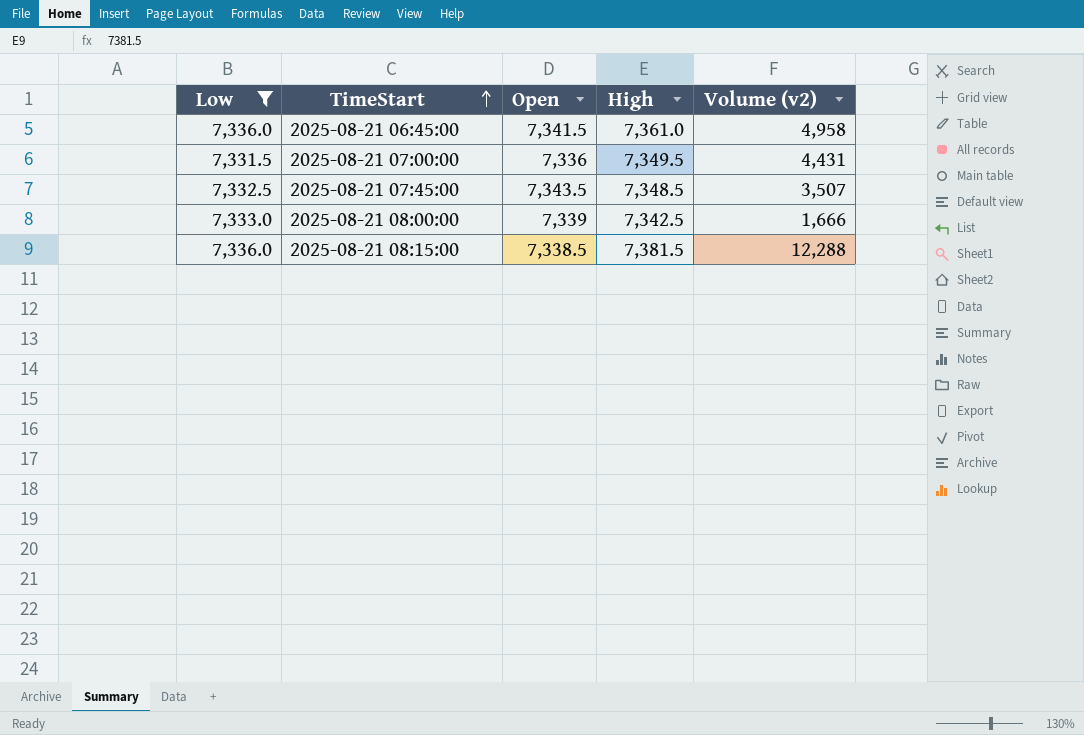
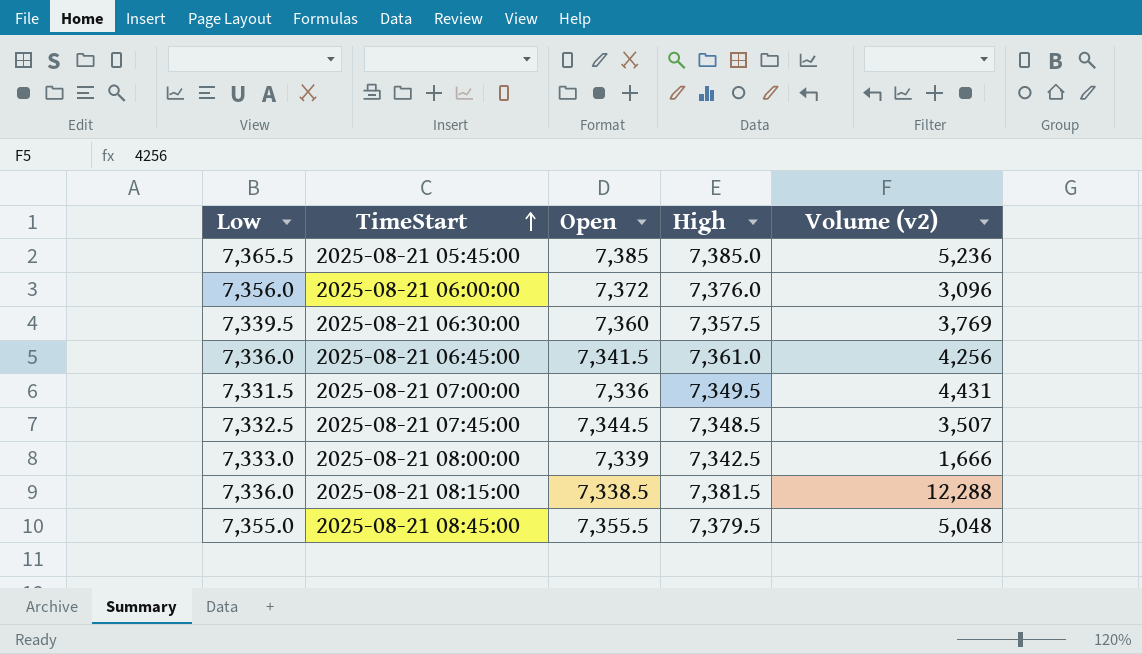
filter: Low <= 7,336.0 -> none
2025-08-21 06:45:00 | Volume (v2): 4,958 -> 4,256
2025-08-21 07:45:00 | Open: 7,343.5 -> 7,344.5

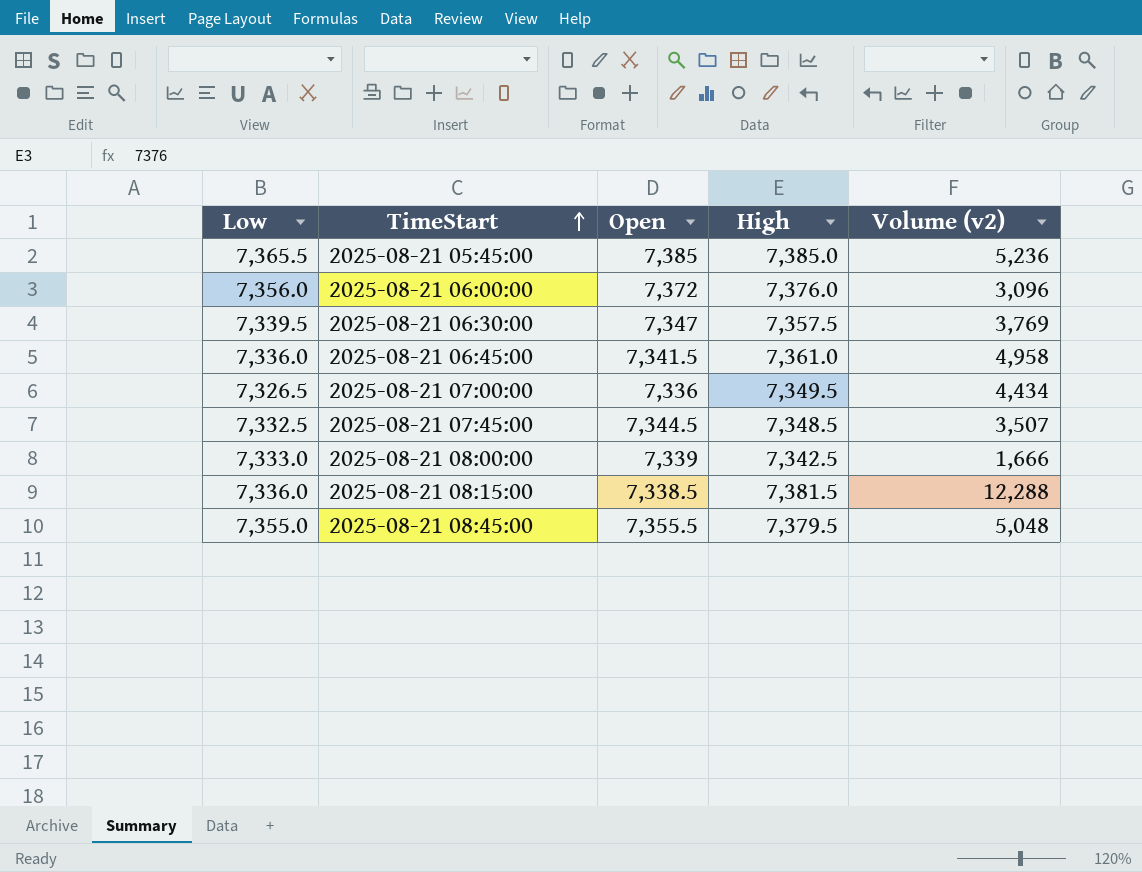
2025-08-21 06:30:00 | Open: 7,360 -> 7,347
2025-08-21 06:45:00 | Volume (v2): 4,256 -> 4,958
2025-08-21 07:00:00 | Low: 7,331.5 -> 7,326.5
2025-08-21 07:00:00 | Volume (v2): 4,431 -> 4,434

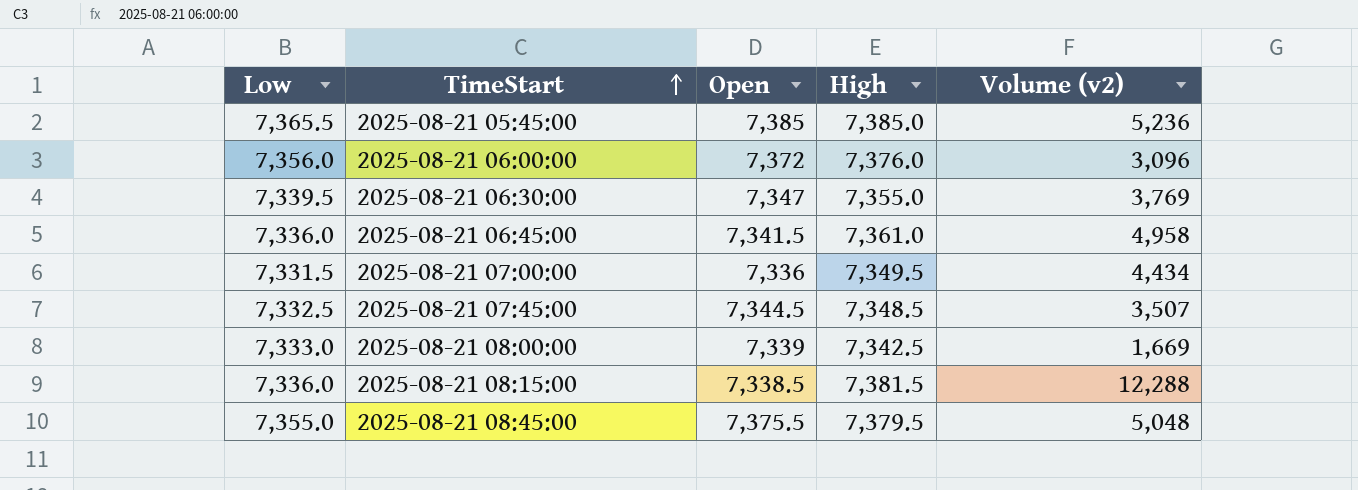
2025-08-21 06:30:00 | High: 7,357.5 -> 7,355.0
2025-08-21 07:00:00 | Low: 7,326.5 -> 7,331.5
2025-08-21 08:00:00 | Volume (v2): 1,666 -> 1,669
2025-08-21 08:45:00 | Open: 7,355.5 -> 7,375.5

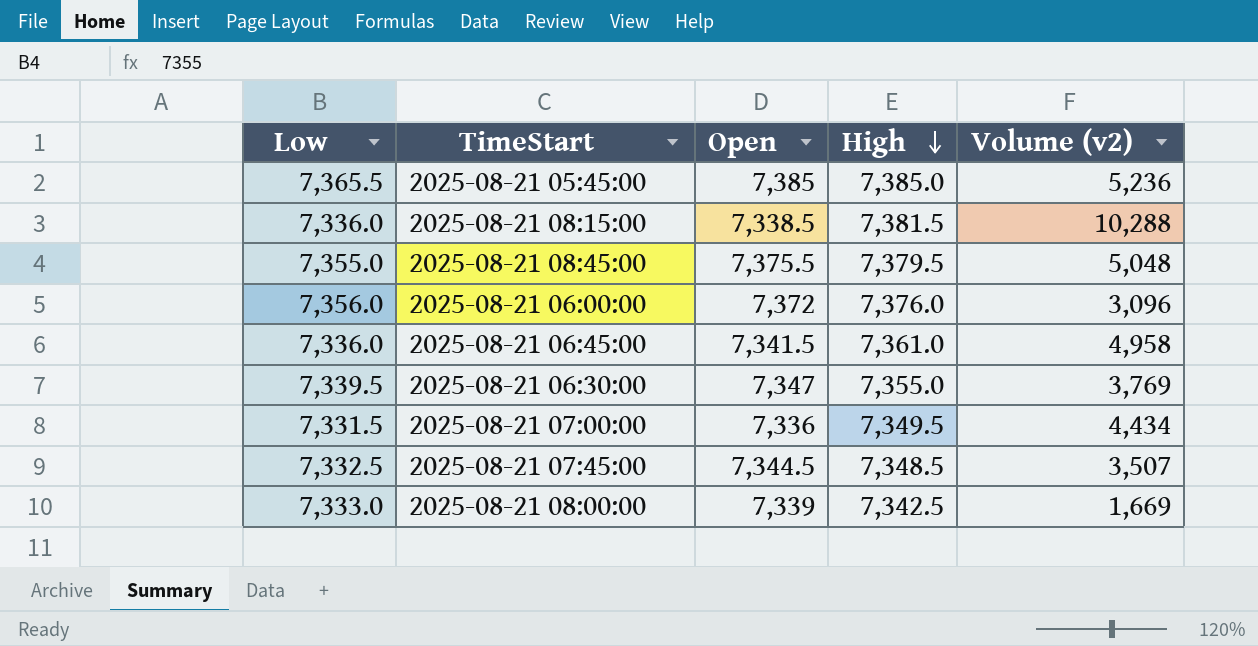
row order: TimeStart ascending -> High descending
2025-08-21 08:15:00 | Volume (v2): 12,288 -> 10,288

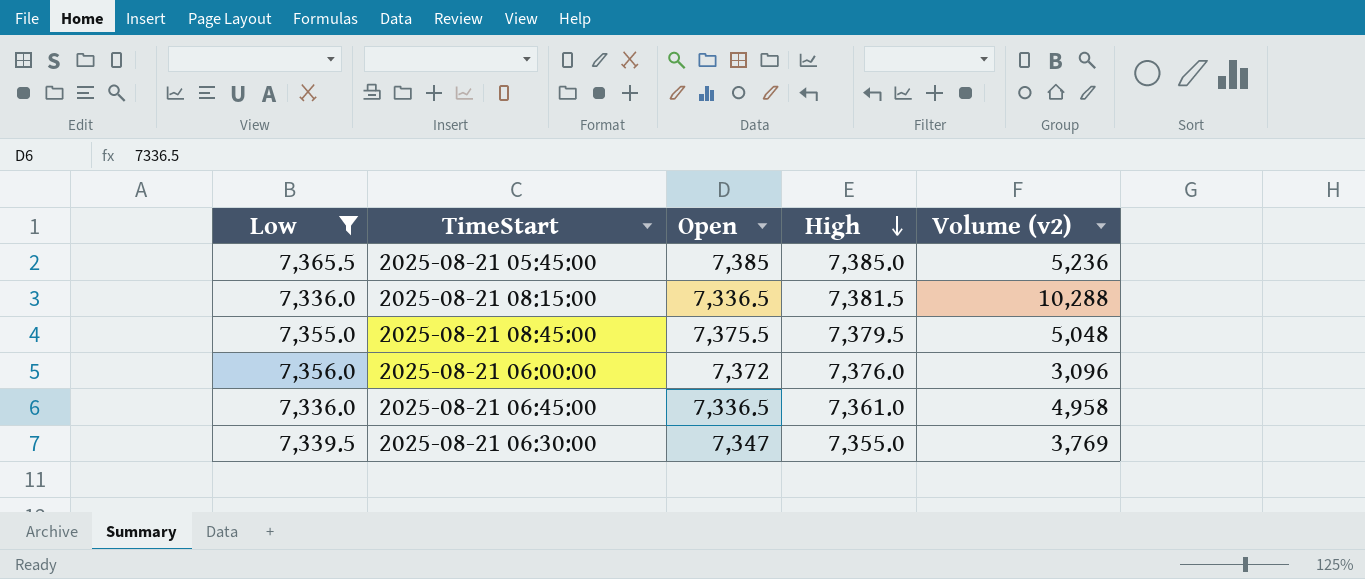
filter: none -> Low >= 7,336.0
2025-08-21 08:15:00 | Open: 7,338.5 -> 7,336.5
2025-08-21 06:45:00 | Open: 7,341.5 -> 7,336.5

